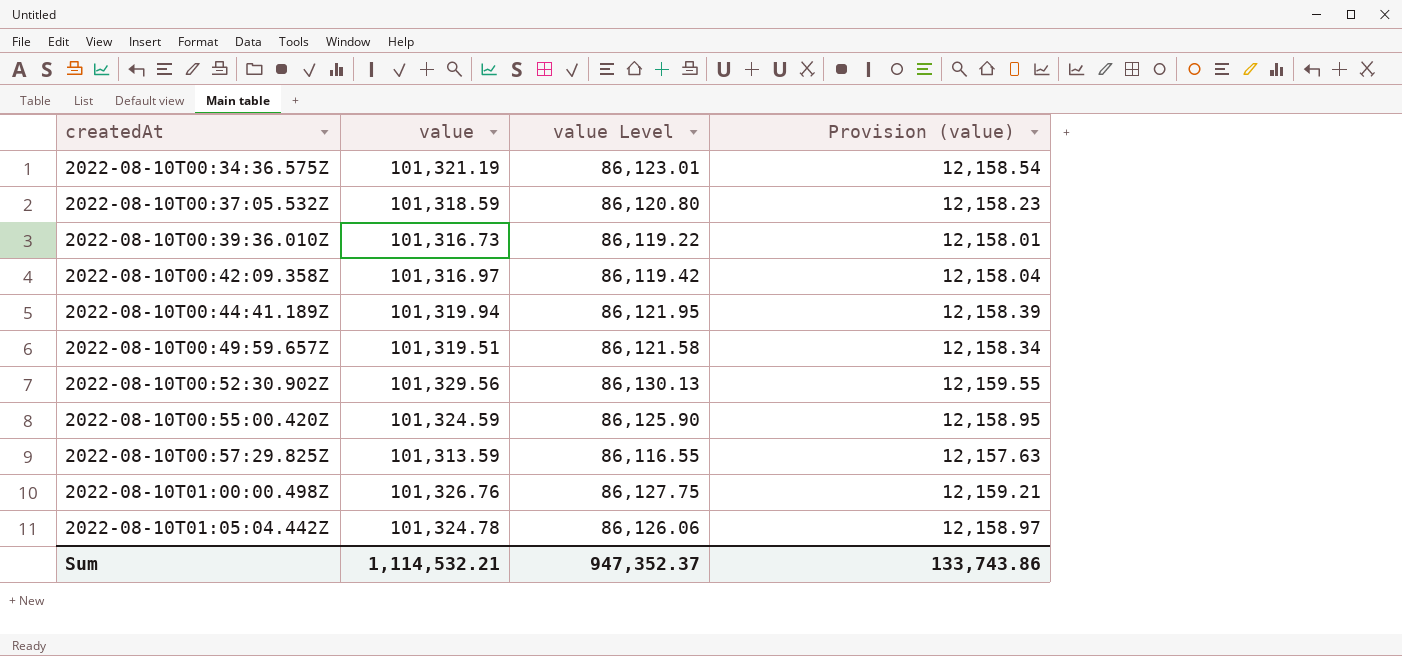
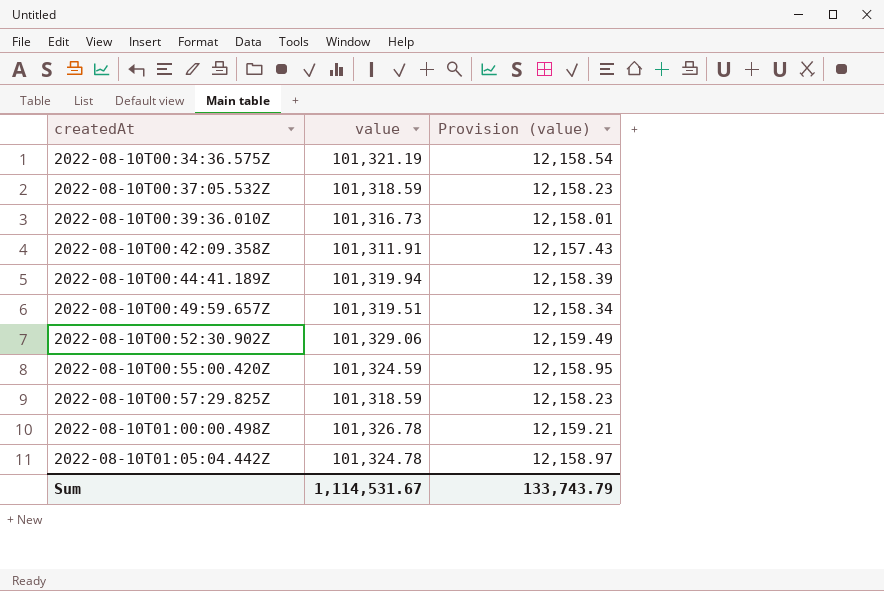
column value Level | formula: [value] * 0.85 -> none
2022-08-10T00:42:09.358Z | value: 101,316.97 -> 101,311.91
2022-08-10T00:42:09.358Z | Provision (value): 12,158.04 -> 12,157.43
2022-08-10T00:52:30.902Z | value: 101,329.56 -> 101,329.06
2022-08-10T00:52:30.902Z | Provision (value): 12,159.55 -> 12,159.49
2022-08-10T00:57:29.825Z | value: 101,313.59 -> 101,318.59
2022-08-10T00:57:29.825Z | Provision (value): 12,157.63 -> 12,158.23
2022-08-10T01:00:00.498Z | value: 101,326.76 -> 101,326.78
Sum | value: 1,114,532.21 -> 1,114,531.67
Sum | Provision (value): 133,743.86 -> 133,743.79

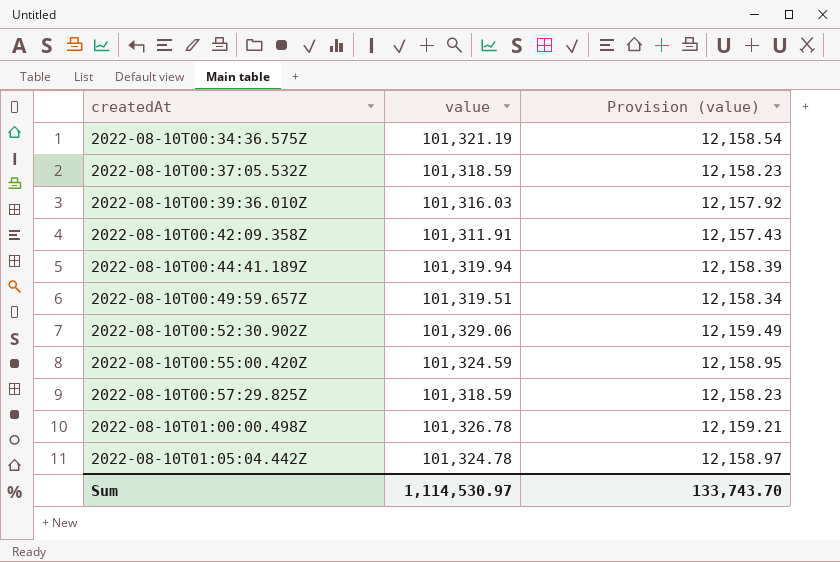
2022-08-10T00:39:36.010Z | value: 101,316.73 -> 101,316.03
2022-08-10T00:39:36.010Z | Provision (value): 12,158.01 -> 12,157.92
Sum | value: 1,114,531.67 -> 1,114,530.97
Sum | Provision (value): 133,743.79 -> 133,743.70

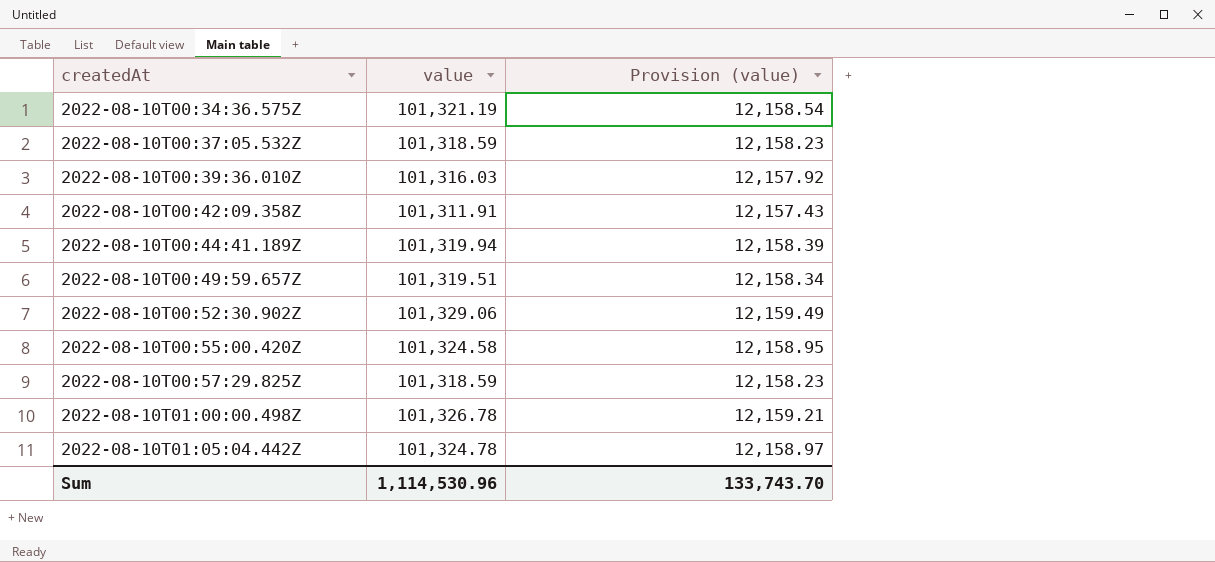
2022-08-10T00:55:00.420Z | value: 101,324.59 -> 101,324.58
Sum | value: 1,114,530.97 -> 1,114,530.96

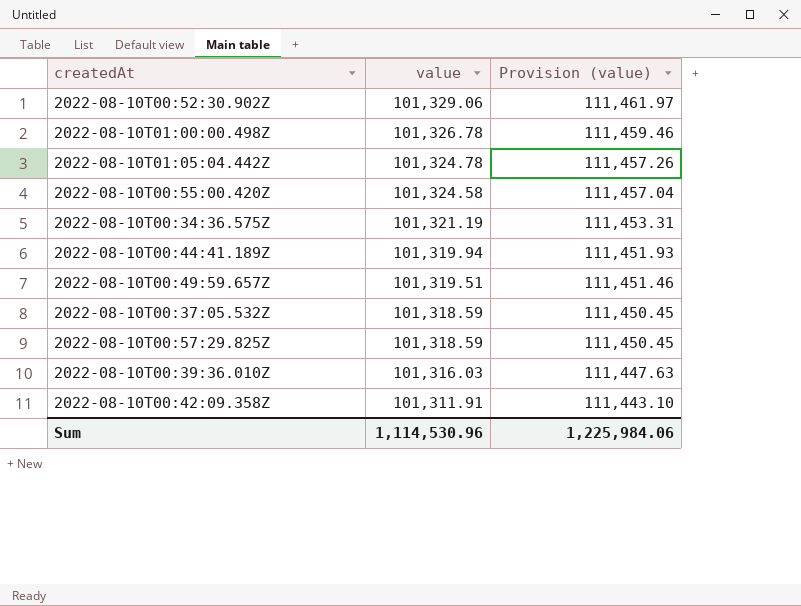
row order: createdAt ascending -> value descending
column Provision (value) | formula: [value] * 0.12 -> [value] * 1.1
Sum | Provision (value): 133,743.70 -> 1,225,984.06

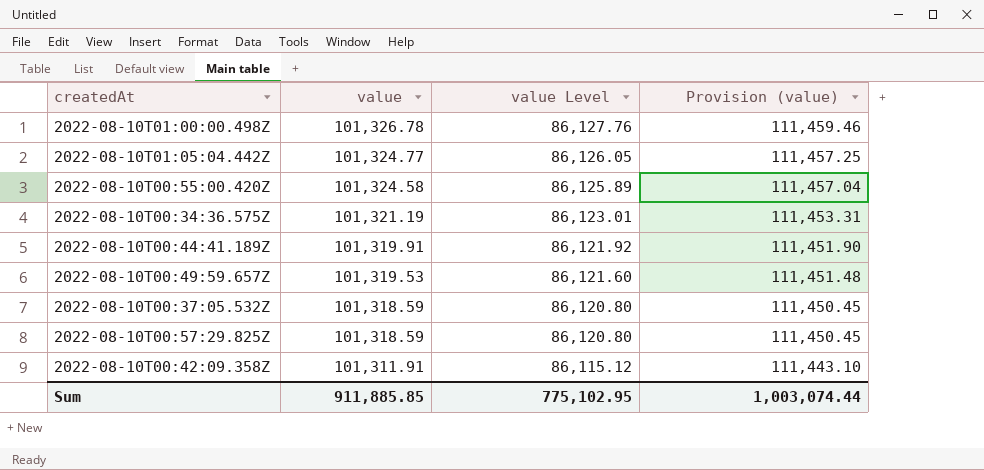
column value Level | formula: none -> [value] * 0.85
row 2022-08-10T00:52:30.902Z: 101,329.06 | 111,461.97 -> none
row 2022-08-10T00:39:36.010Z: 101,316.03 | 111,447.63 -> none
2022-08-10T01:05:04.442Z | value: 101,324.78 -> 101,324.77
2022-08-10T01:05:04.442Z | Provision (value): 111,457.26 -> 111,457.25
2022-08-10T00:44:41.189Z | value: 101,319.94 -> 101,319.91
2022-08-10T00:44:41.189Z | Provision (value): 111,451.93 -> 111,451.90
2022-08-10T00:49:59.657Z | value: 101,319.51 -> 101,319.53
2022-08-10T00:49:59.657Z | Provision (value): 111,451.46 -> 111,451.48
Sum | value: 1,114,530.96 -> 911,885.85
Sum | Provision (value): 1,225,984.06 -> 1,003,074.44

